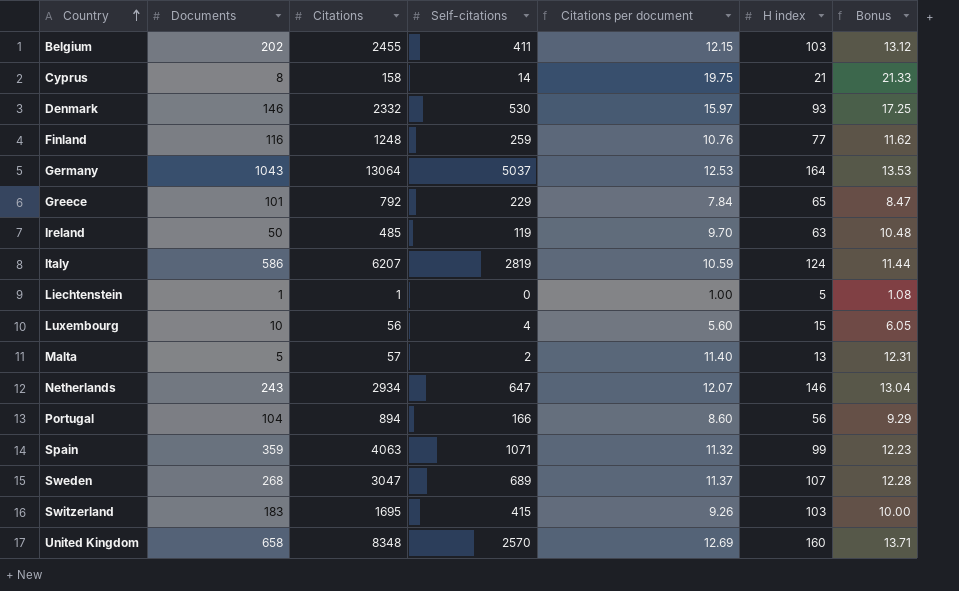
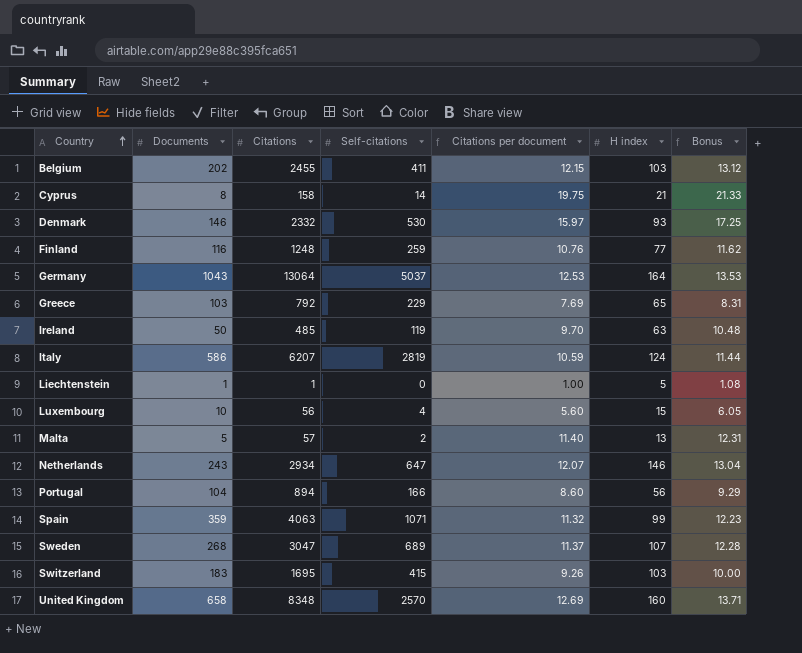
Greece | Documents: 101 -> 103
Greece | Citations per document: 7.84 -> 7.69
Greece | Bonus: 8.47 -> 8.31

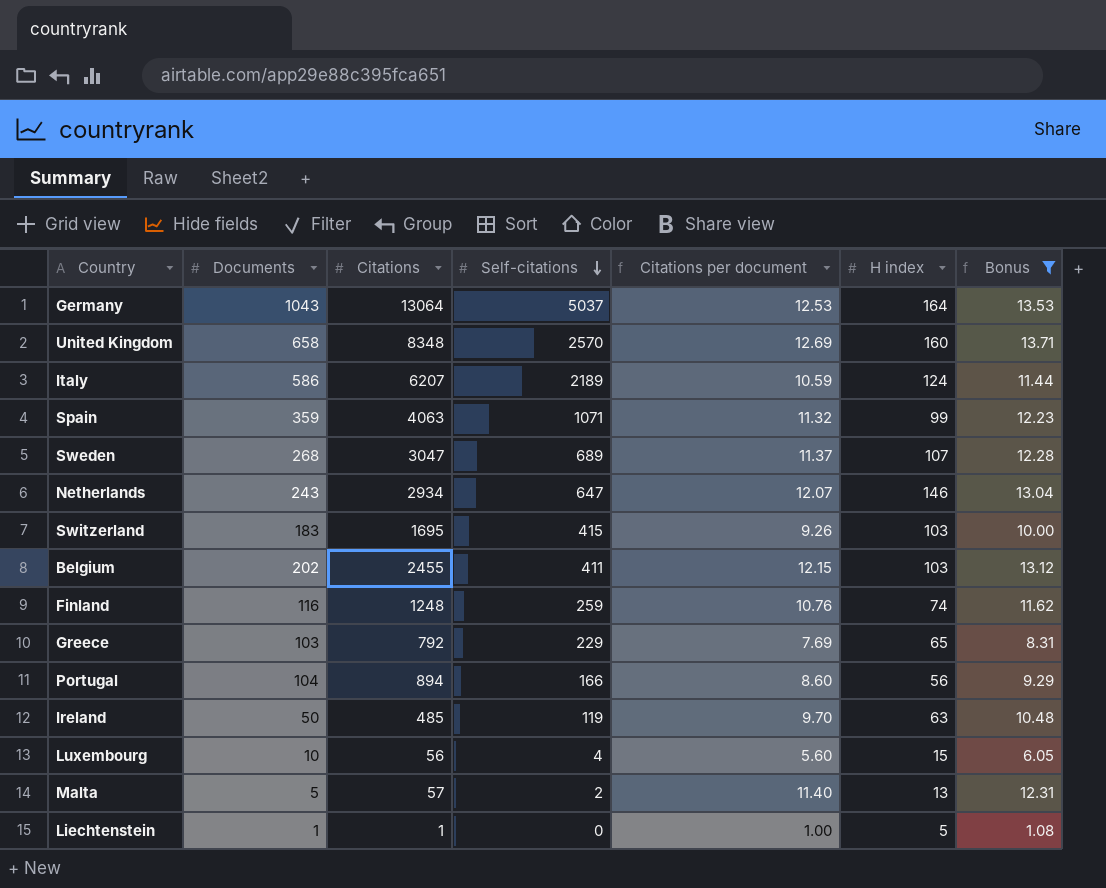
filter: none -> Bonus <= 13.71
row order: Country ascending -> Self-citations descending
Italy | Self-citations: 2819 -> 2189
Finland | H index: 77 -> 74

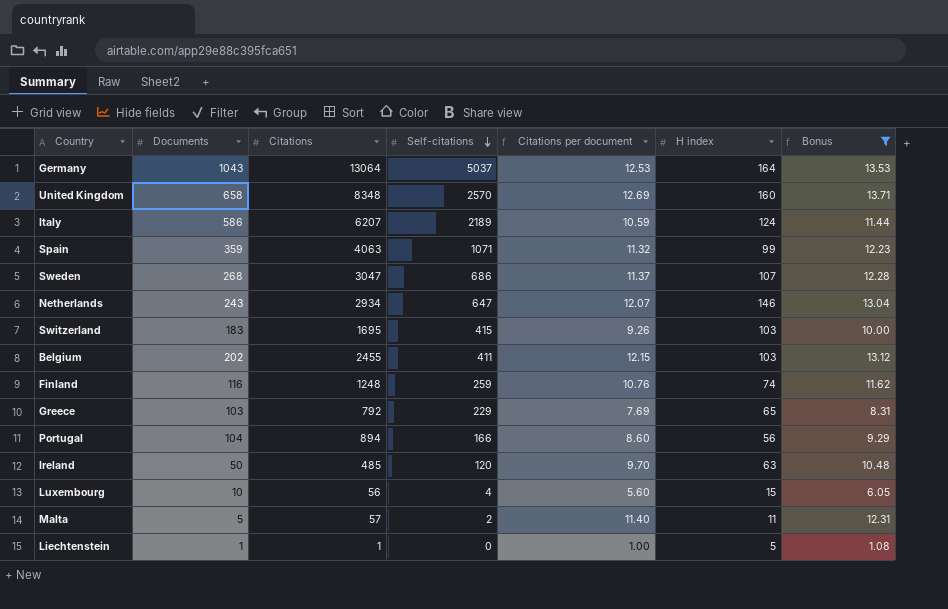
Sweden | Self-citations: 689 -> 686
Ireland | Self-citations: 119 -> 120
Malta | H index: 13 -> 11

